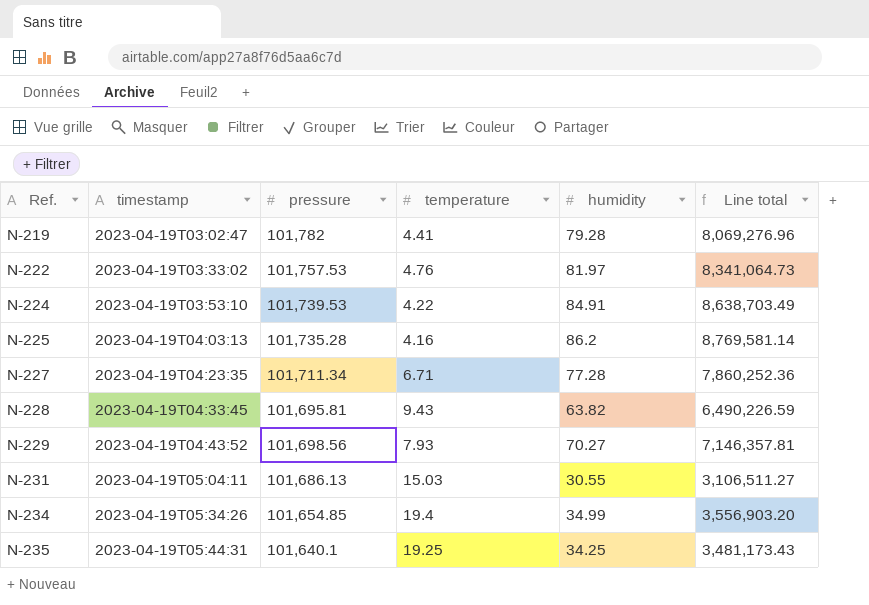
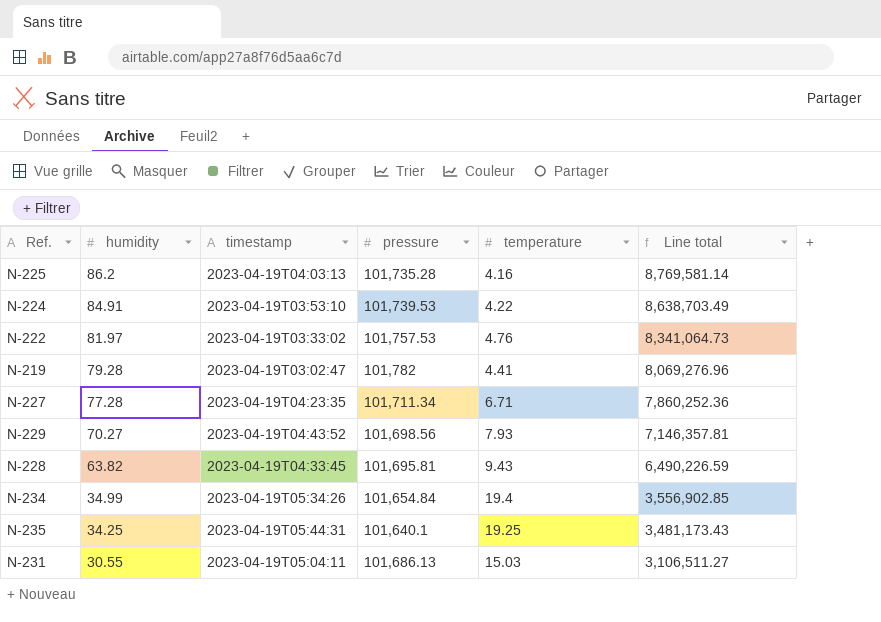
row order: Ref. ascending -> humidity descending
column humidity | position: 5 -> 2
N-234 | pressure: 101,654.85 -> 101,654.84
N-234 | Line total: 3,556,903.20 -> 3,556,902.85

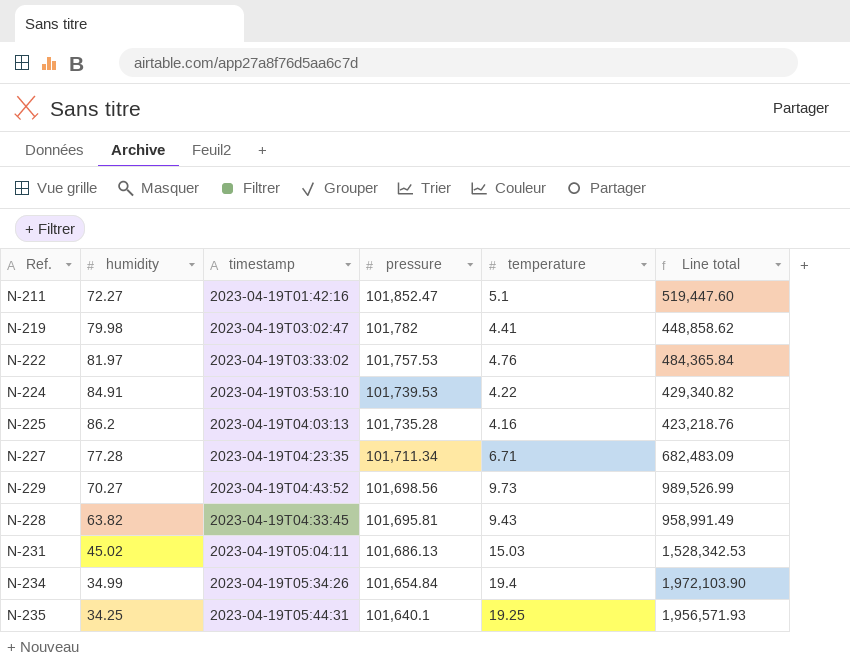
row order: humidity descending -> pressure descending
column Line total | formula: [humidity] * [pressure] -> [pressure] * [temperature]
row N-211: none -> 72.27 | 2023-04-19T01:42:16 | 101,852.47 | 5.1 | 519,447.60
N-219 | humidity: 79.28 -> 79.98
N-229 | temperature: 7.93 -> 9.73
N-231 | humidity: 30.55 -> 45.02

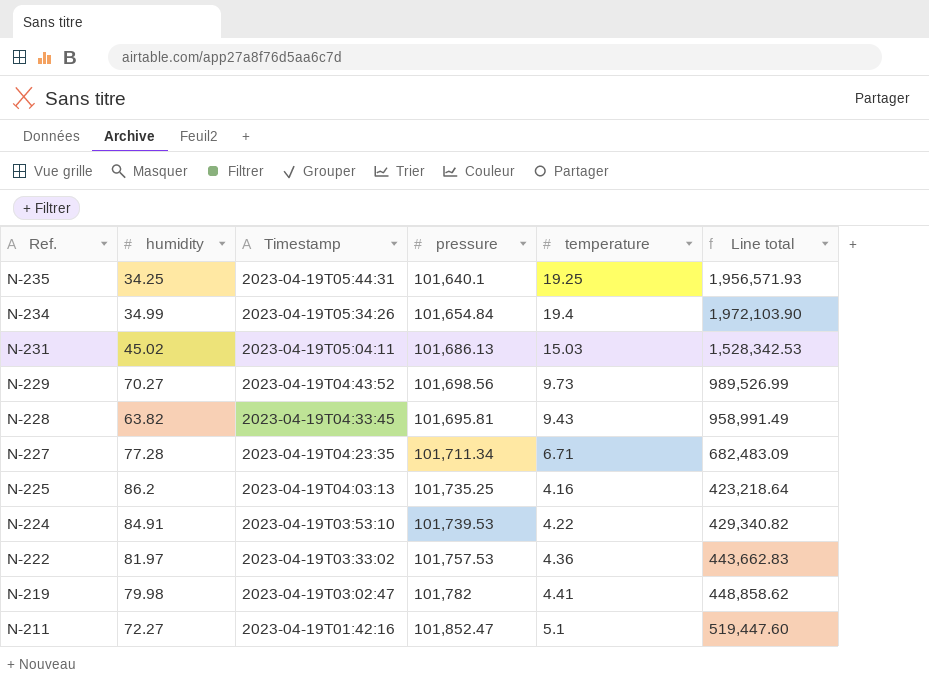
row order: pressure descending -> Ref. descending
column name: timestamp -> Timestamp
N-225 | pressure: 101,735.28 -> 101,735.25
N-225 | Line total: 423,218.76 -> 423,218.64
N-222 | temperature: 4.76 -> 4.36
N-222 | Line total: 484,365.84 -> 443,662.83

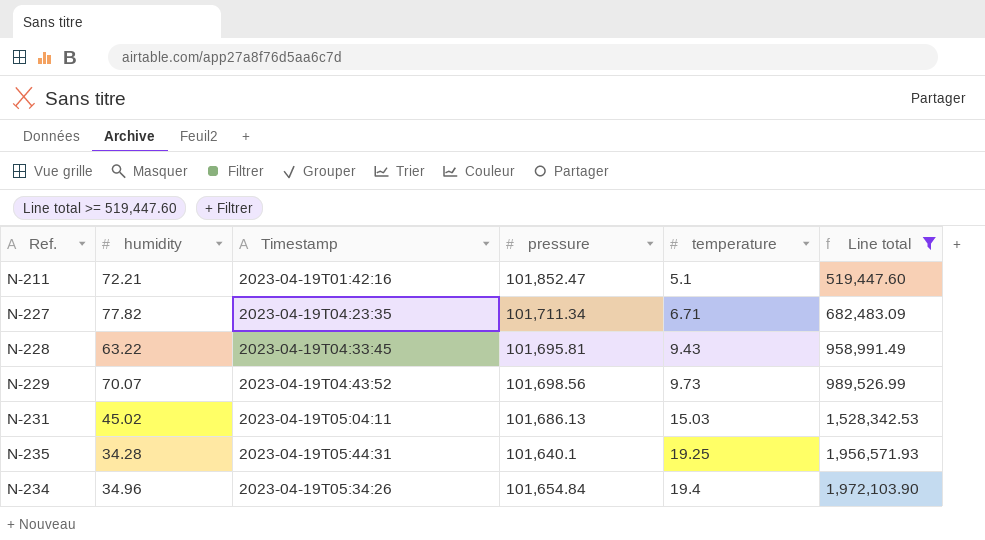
filter: none -> Line total >= 519,447.60
row order: Ref. descending -> temperature ascending
N-211 | humidity: 72.27 -> 72.21
N-227 | humidity: 77.28 -> 77.82
N-228 | humidity: 63.82 -> 63.22
N-229 | humidity: 70.27 -> 70.07
N-235 | humidity: 34.25 -> 34.28
N-234 | humidity: 34.99 -> 34.96

